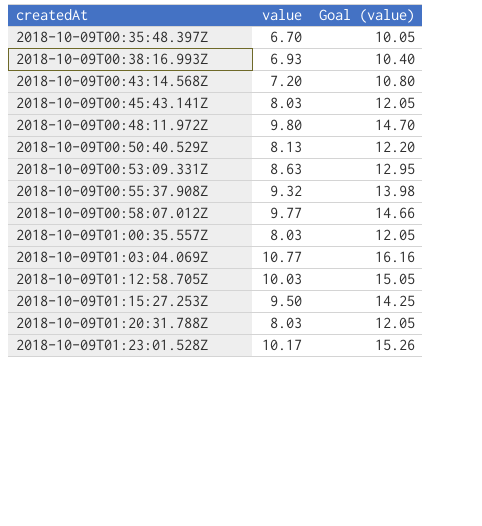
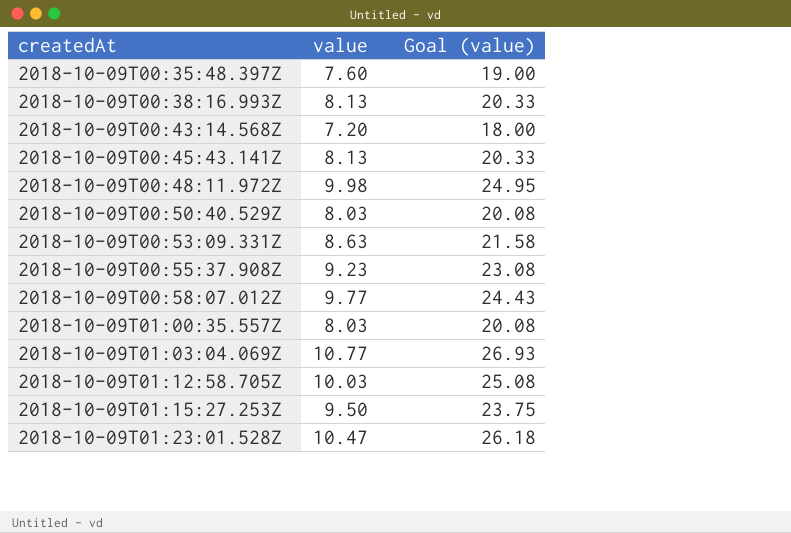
column Goal (value) | formula: [value] * 1.5 -> [value] * 2.5
row 2018-10-09T01:20:31.788Z: 8.03 | 12.05 -> none
2018-10-09T00:35:48.397Z | value: 6.70 -> 7.60
2018-10-09T00:38:16.993Z | value: 6.93 -> 8.13
2018-10-09T00:45:43.141Z | value: 8.03 -> 8.13
2018-10-09T00:48:11.972Z | value: 9.80 -> 9.98
2018-10-09T00:50:40.529Z | value: 8.13 -> 8.03
2018-10-09T00:55:37.908Z | value: 9.32 -> 9.23
2018-10-09T01:23:01.528Z | value: 10.17 -> 10.47

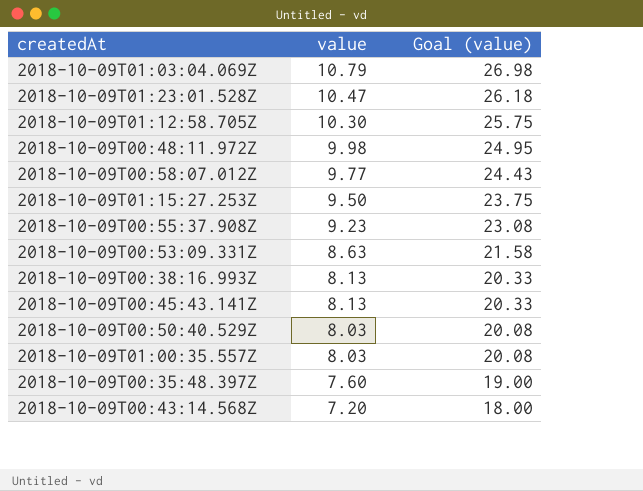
row order: createdAt ascending -> value descending
2018-10-09T01:03:04.069Z | value: 10.77 -> 10.79
2018-10-09T01:03:04.069Z | Goal (value): 26.93 -> 26.98
2018-10-09T01:12:58.705Z | value: 10.03 -> 10.30
2018-10-09T01:12:58.705Z | Goal (value): 25.08 -> 25.75

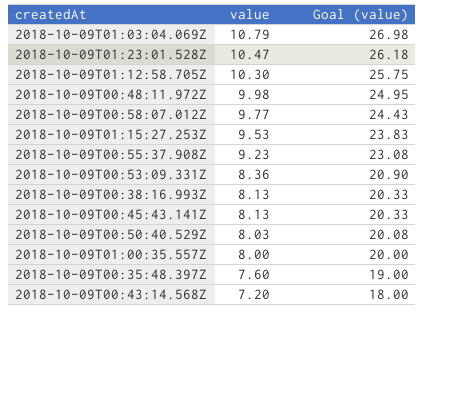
2018-10-09T01:15:27.253Z | value: 9.50 -> 9.53
2018-10-09T01:15:27.253Z | Goal (value): 23.75 -> 23.83
2018-10-09T00:53:09.331Z | value: 8.63 -> 8.36
2018-10-09T00:53:09.331Z | Goal (value): 21.58 -> 20.90
2018-10-09T01:00:35.557Z | value: 8.03 -> 8.00
2018-10-09T01:00:35.557Z | Goal (value): 20.08 -> 20.00

